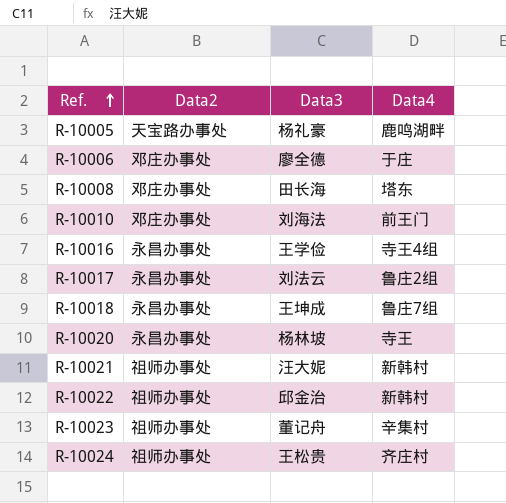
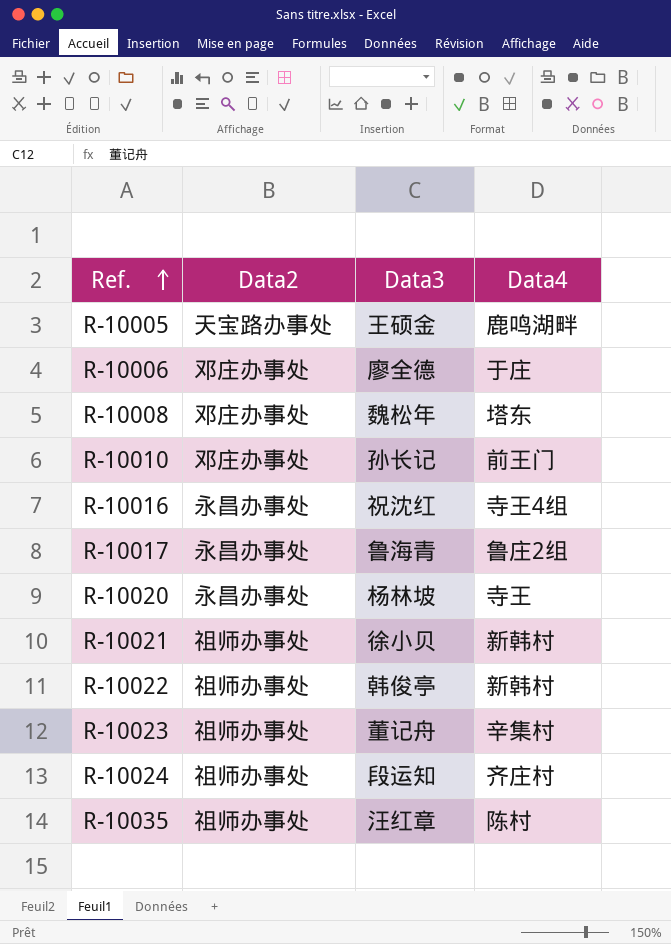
row R-10018: 永昌办事处 | 王坤成 | 鲁庄7组 -> none
R-10005 | Data3: 杨礼豪 -> 王硕金
R-10008 | Data3: 田长海 -> 魏松年
R-10010 | Data3: 刘海法 -> 孙长记
R-10016 | Data3: 王学俭 -> 祝沈红
R-10017 | Data3: 刘法云 -> 鲁海青
R-10021 | Data3: 汪大妮 -> 徐小贝
R-10022 | Data3: 邱金治 -> 韩俊亭
R-10024 | Data3: 王松贵 -> 段运知
row R-10035: none -> 祖师办事处 | 汪红章 | 陈村

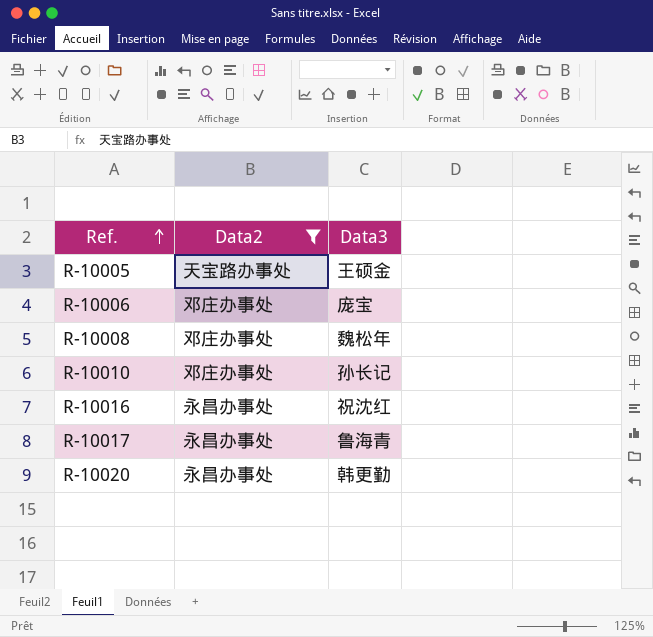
filter: none -> Data2 != 祖师办事处
column Data4 | position: 4 -> none
R-10006 | Data3: 廖全德 -> 庞宝
R-10020 | Data3: 杨林坡 -> 韩更勤

